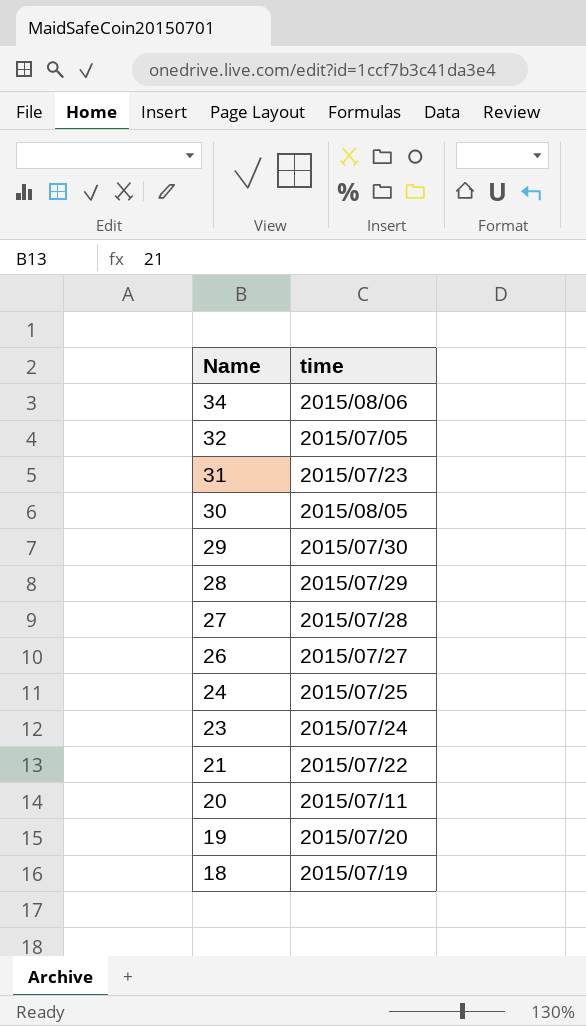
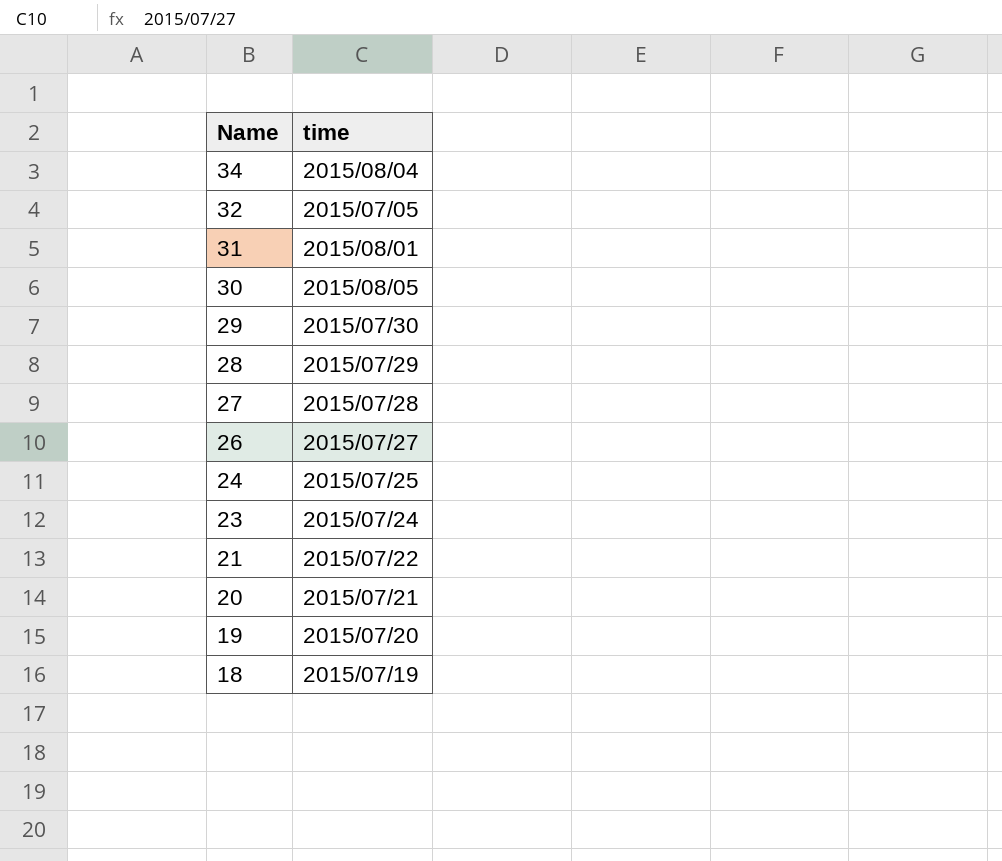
34 | time: 2015/08/06 -> 2015/08/04
31 | time: 2015/07/23 -> 2015/08/01
20 | time: 2015/07/11 -> 2015/07/21

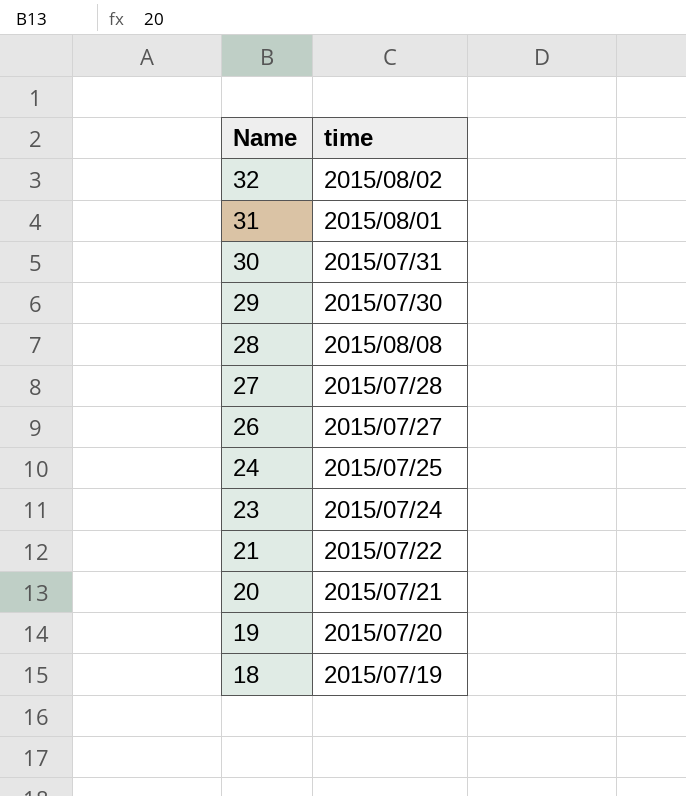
row 34: 2015/08/04 -> none
32 | time: 2015/07/05 -> 2015/08/02
30 | time: 2015/08/05 -> 2015/07/31
28 | time: 2015/07/29 -> 2015/08/08

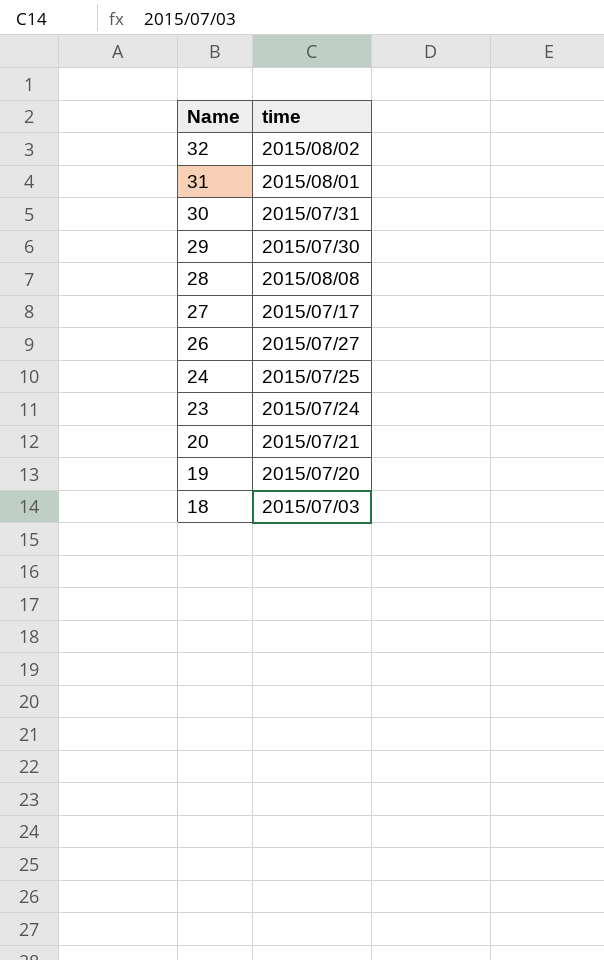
row 21: 2015/07/22 -> none
27 | time: 2015/07/28 -> 2015/07/17
18 | time: 2015/07/19 -> 2015/07/03

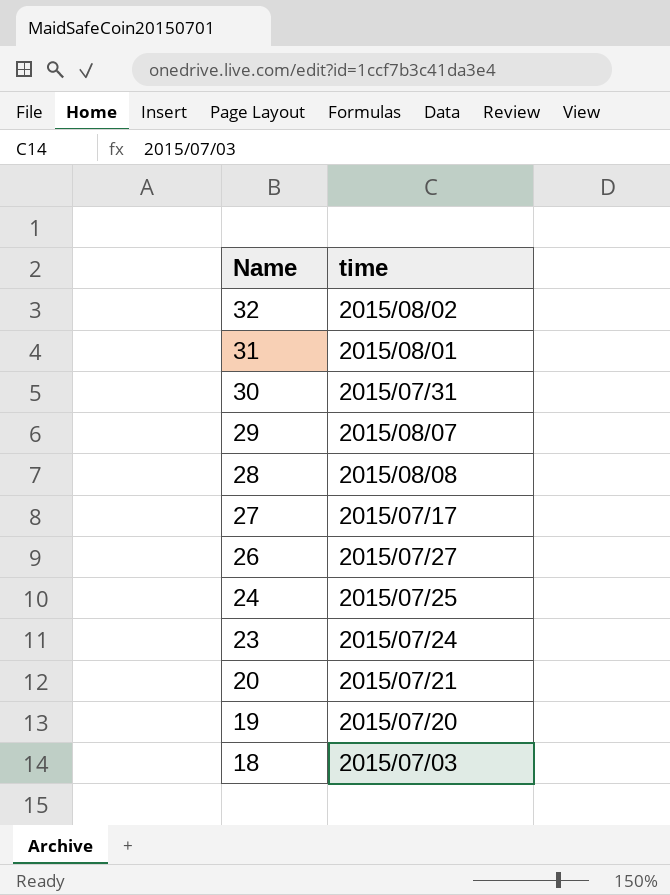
29 | time: 2015/07/30 -> 2015/08/07

